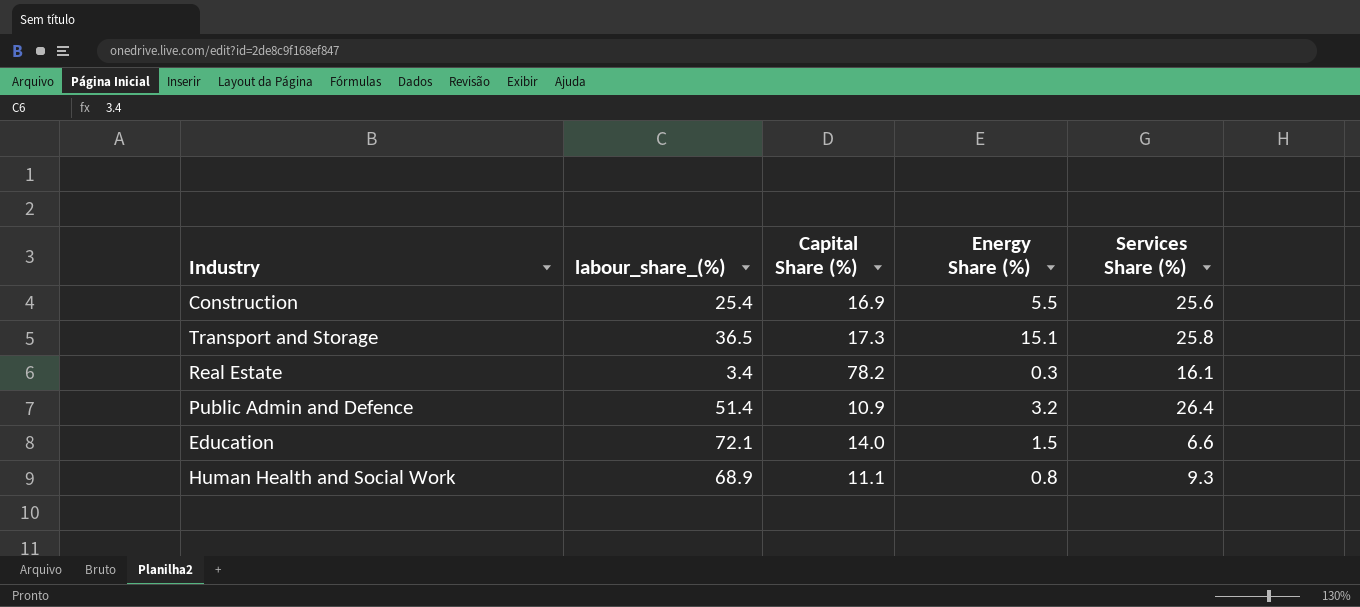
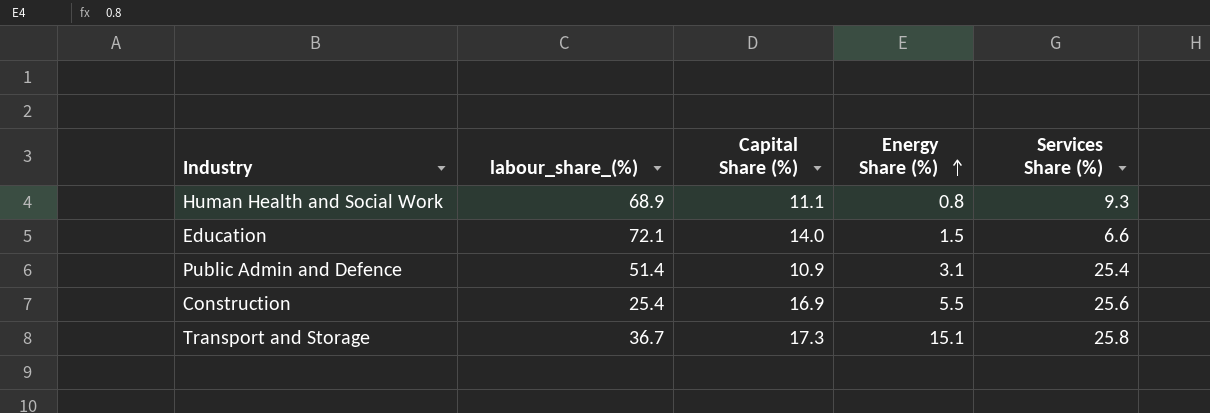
row order: none -> Energy Share (%) ascending
row Real Estate: 3.4 | 78.2 | 0.3 | 16.1 -> none
Public Admin and Defence | Energy Share (%): 3.2 -> 3.1
Public Admin and Defence | Services Share (%): 26.4 -> 25.4
Transport and Storage | labour_share_(%): 36.5 -> 36.7

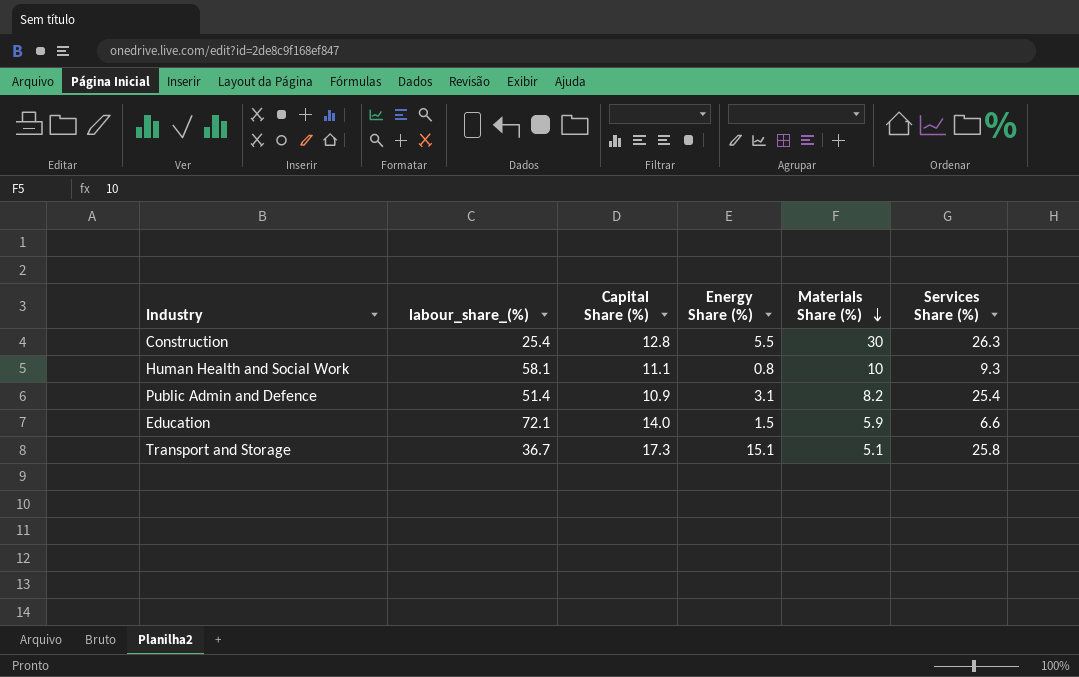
row order: Energy Share (%) ascending -> Materials Share (%) descending
column Materials Share (%) | position: none -> 5
Construction | Capital Share (%): 16.9 -> 12.8
Construction | Services Share (%): 25.6 -> 26.3
Human Health and Social Work | labour_share_(%): 68.9 -> 58.1

